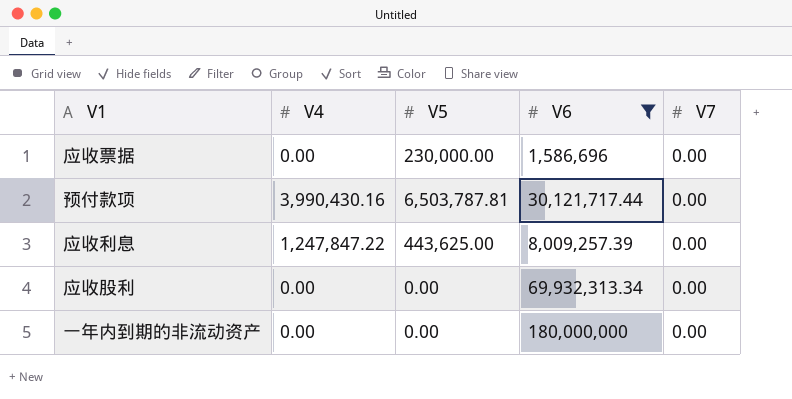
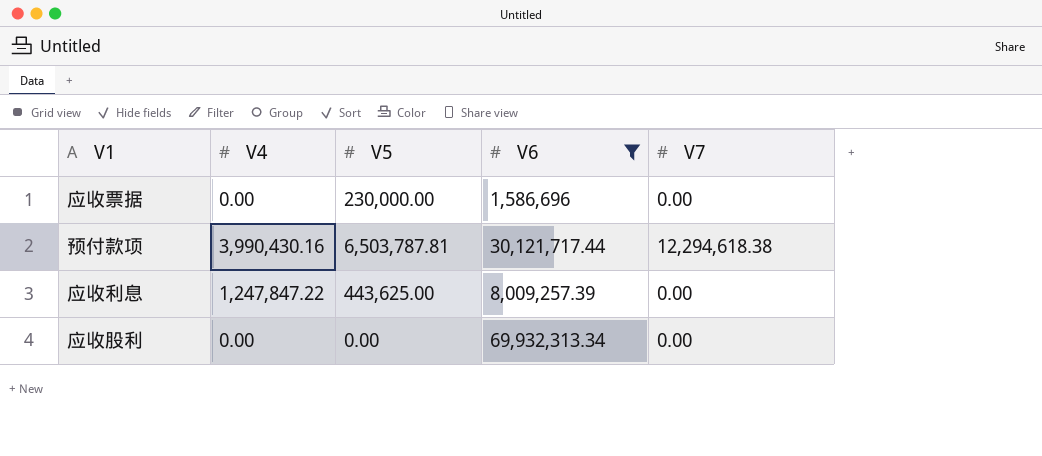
row 一年内到期的非流动资产: 0.00 | 0.00 | 180,000,000 | 0.00 -> none
预付款项 | V7: 0.00 -> 12,294,618.38

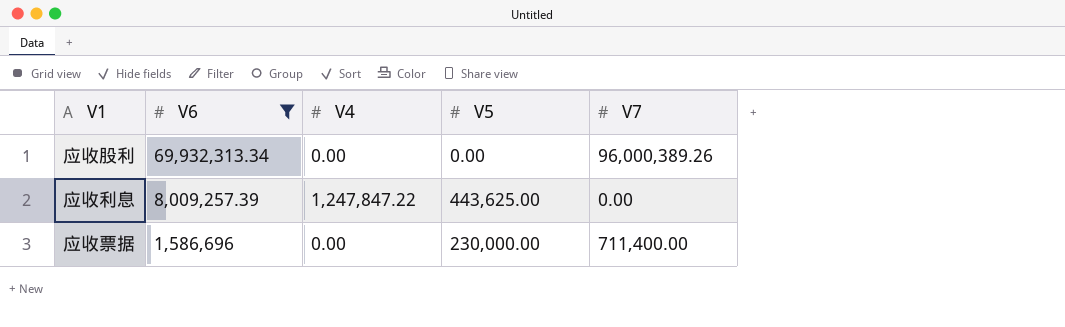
row order: none -> V6 descending
column V6 | position: 4 -> 2
row 预付款项: 3,990,430.16 | 6,503,787.81 | 30,121,717.44 | 12,294,618.38 -> none
应收股利 | V7: 0.00 -> 96,000,389.26
应收票据 | V7: 0.00 -> 711,400.00

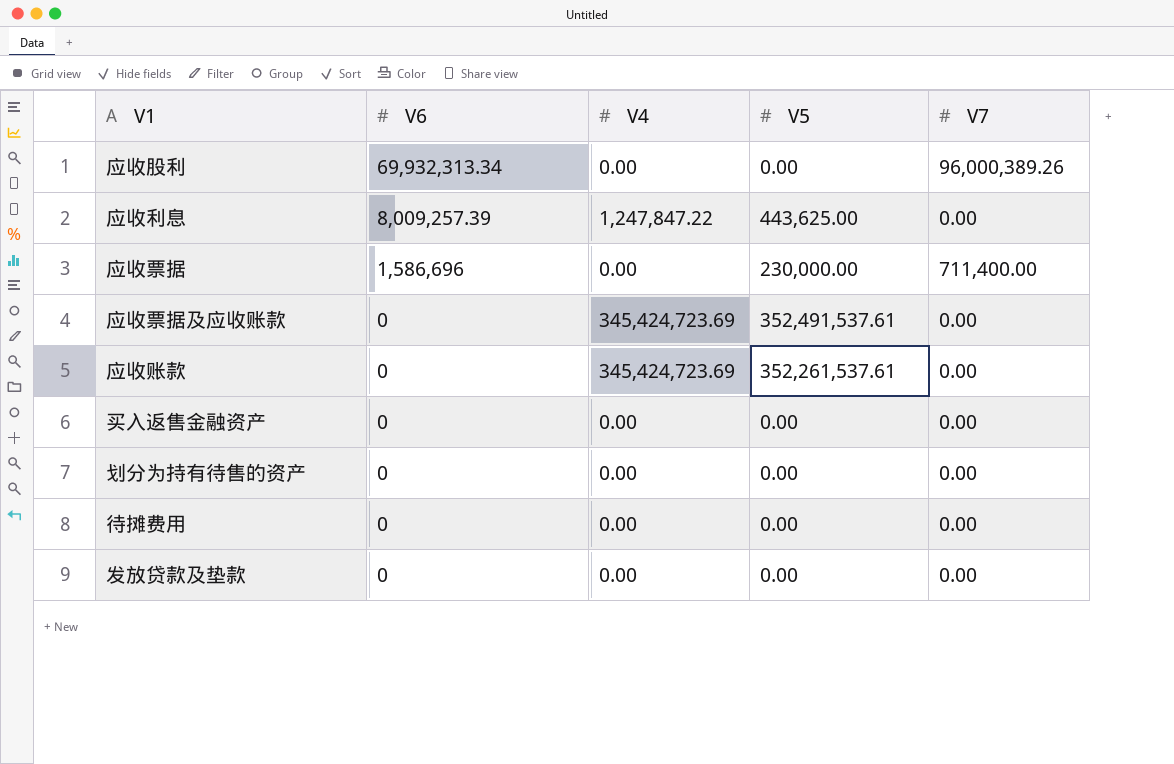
filter: V6 != 0 -> none

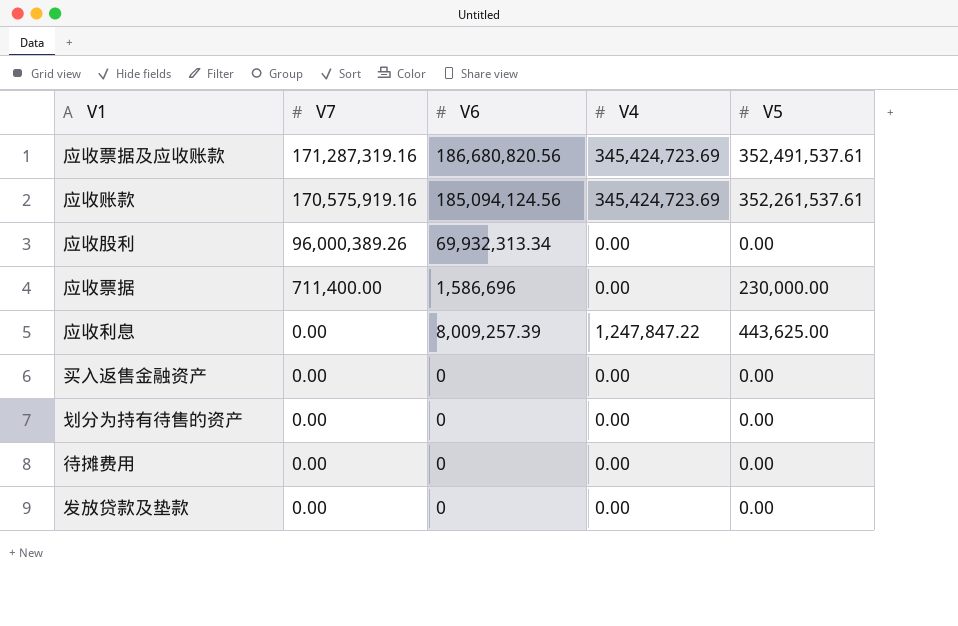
row order: V6 descending -> V7 descending
column V7 | position: 5 -> 2
应收票据及应收账款 | V7: 0.00 -> 171,287,319.16
应收票据及应收账款 | V6: 0 -> 186,680,820.56
应收账款 | V7: 0.00 -> 170,575,919.16
应收账款 | V6: 0 -> 185,094,124.56

